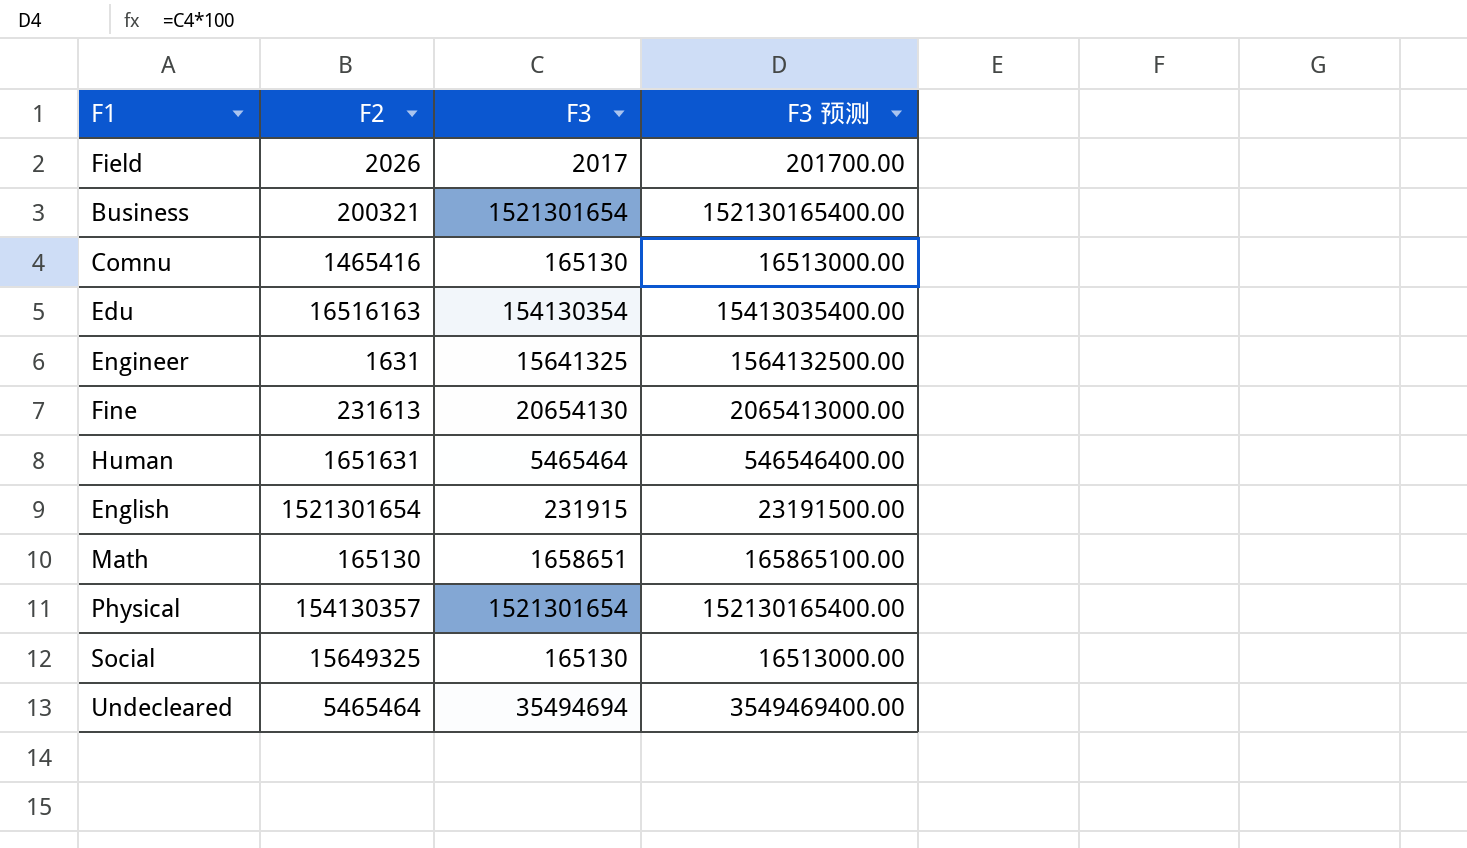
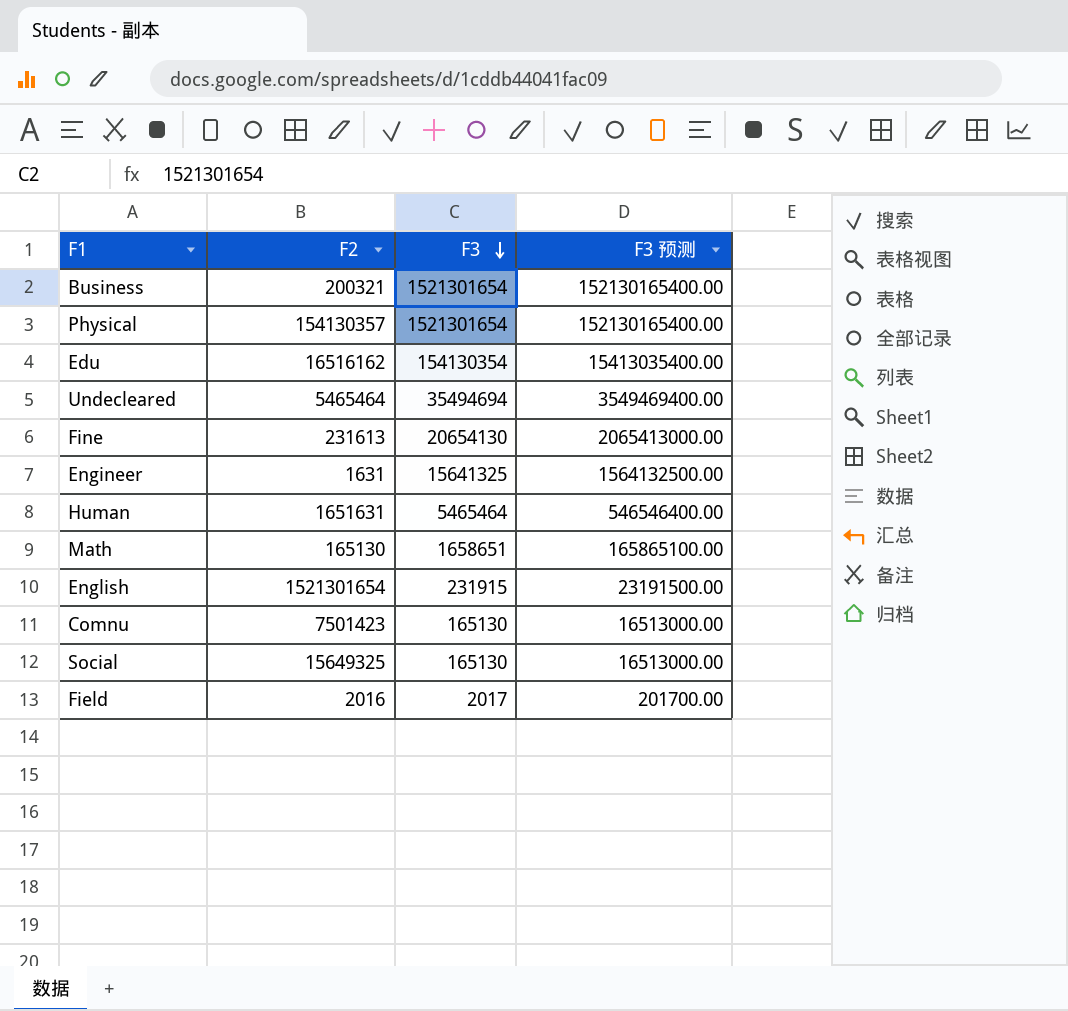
row order: none -> F3 descending
Edu | F2: 16516163 -> 16516162
Comnu | F2: 1465416 -> 7501423
Field | F2: 2026 -> 2016

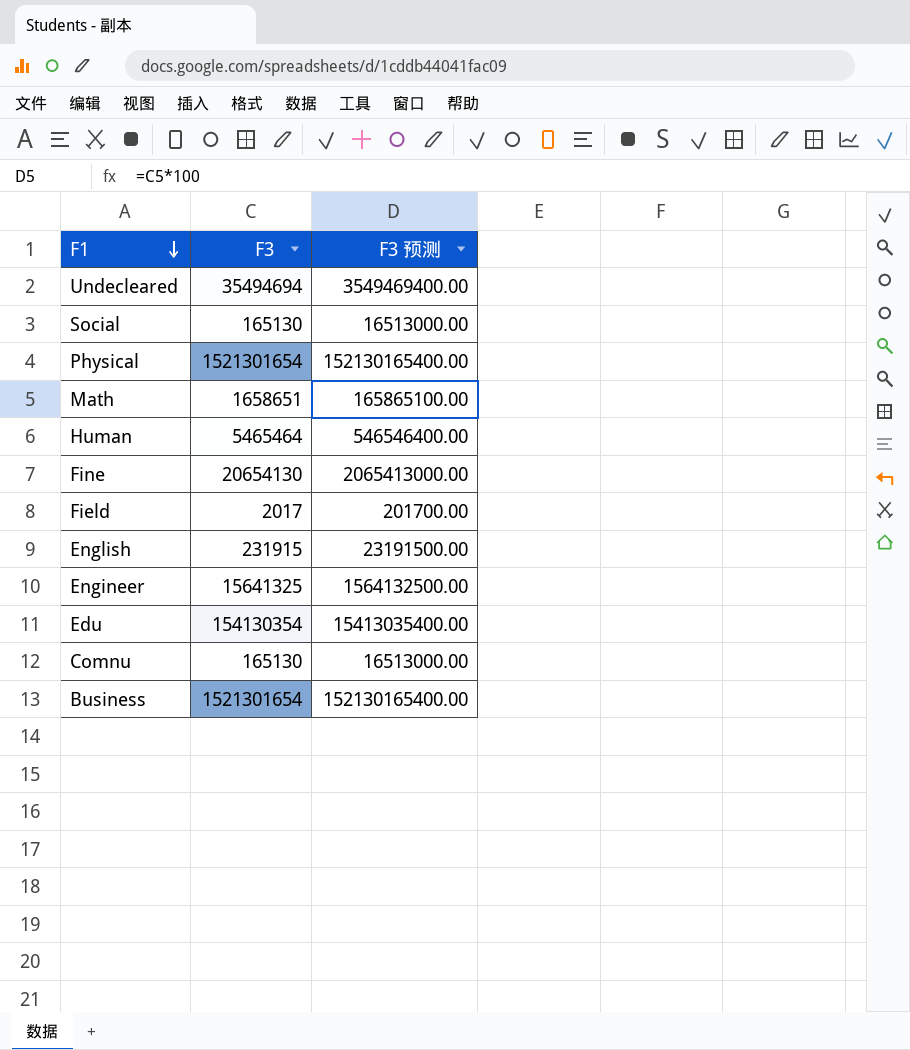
row order: F3 descending -> F1 descending
column F2 | position: 2 -> none

